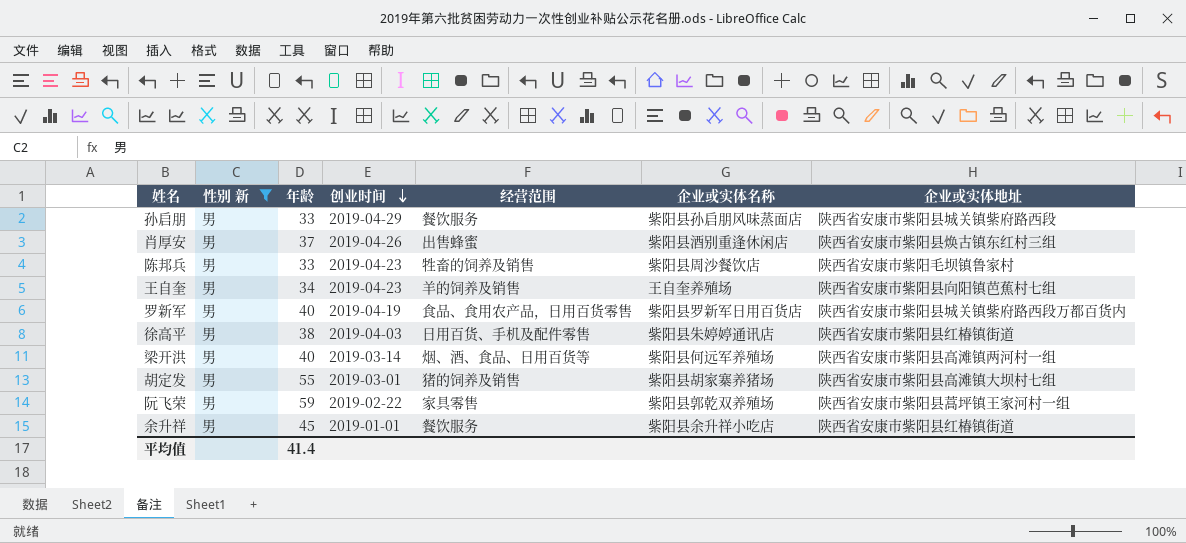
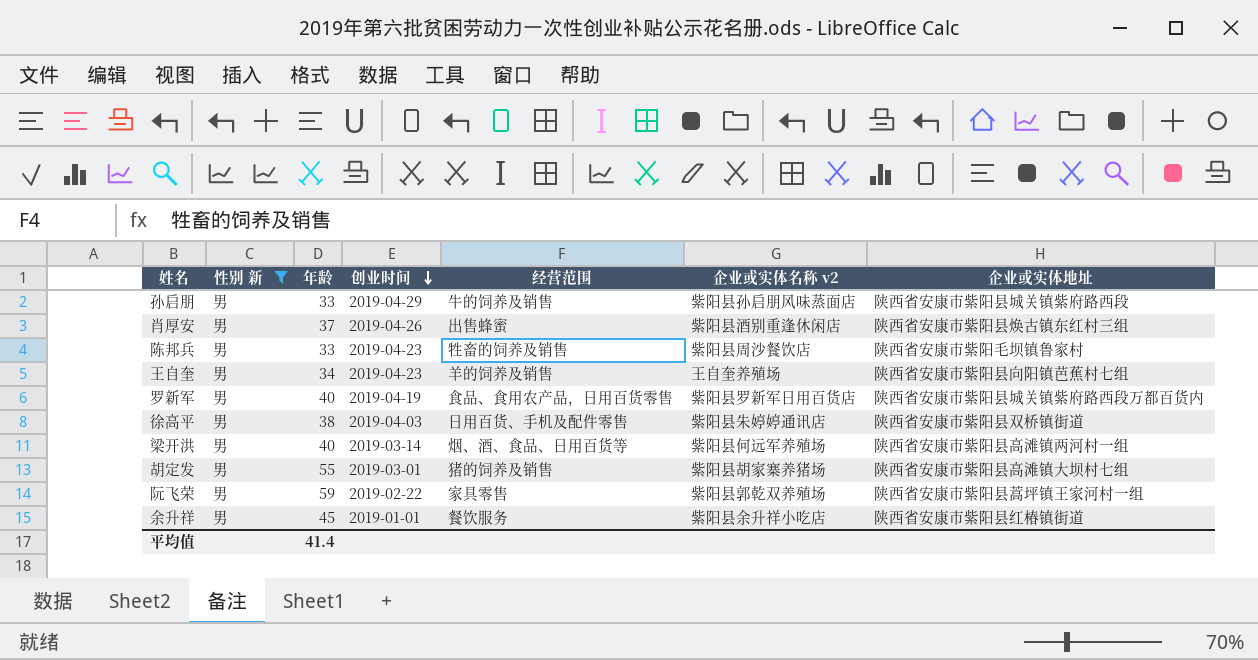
column name: 企业或实体名称 -> 企业或实体名称 v2
孙启朋 | 经营范围: 餐饮服务 -> 牛的饲养及销售
徐高平 | 企业或实体地址: 陕西省安康市紫阳县红椿镇街道 -> 陕西省安康市紫阳县双桥镇街道

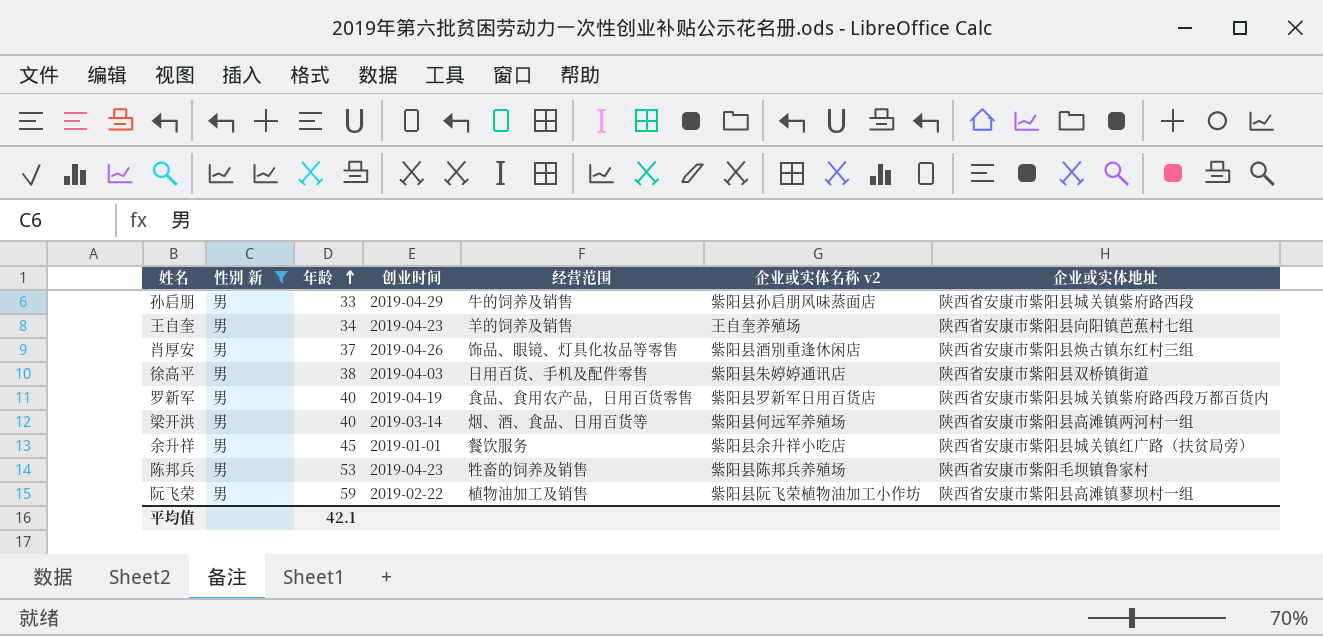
row order: 创业时间 descending -> 年龄 ascending
row 胡定发: 男 | 55 | 2019-03-01 | 猪的饲养及销售 | 紫阳县胡家寨养猪场 | 陕西省安康市紫阳县高滩镇大坝村七组 -> none
肖厚安 | 经营范围: 出售蜂蜜 -> 饰品、眼镜、灯具化妆品等零售
余升祥 | 企业或实体地址: 陕西省安康市紫阳县红椿镇街道 -> 陕西省安康市紫阳县城关镇红广路（扶贫局旁）
陈邦兵 | 年龄: 33 -> 53
陈邦兵 | 企业或实体名称 v2: 紫阳县周沙餐饮店 -> 紫阳县陈邦兵养殖场
阮飞荣 | 经营范围: 家具零售 -> 植物油加工及销售
阮飞荣 | 企业或实体名称 v2: 紫阳县郭乾双养殖场 -> 紫阳县阮飞荣植物油加工小作坊
阮飞荣 | 企业或实体地址: 陕西省安康市紫阳县蒿坪镇王家河村一组 -> 陕西省安康市紫阳县高滩镇蓼坝村一组
平均值 | 年龄: 41.4 -> 42.1

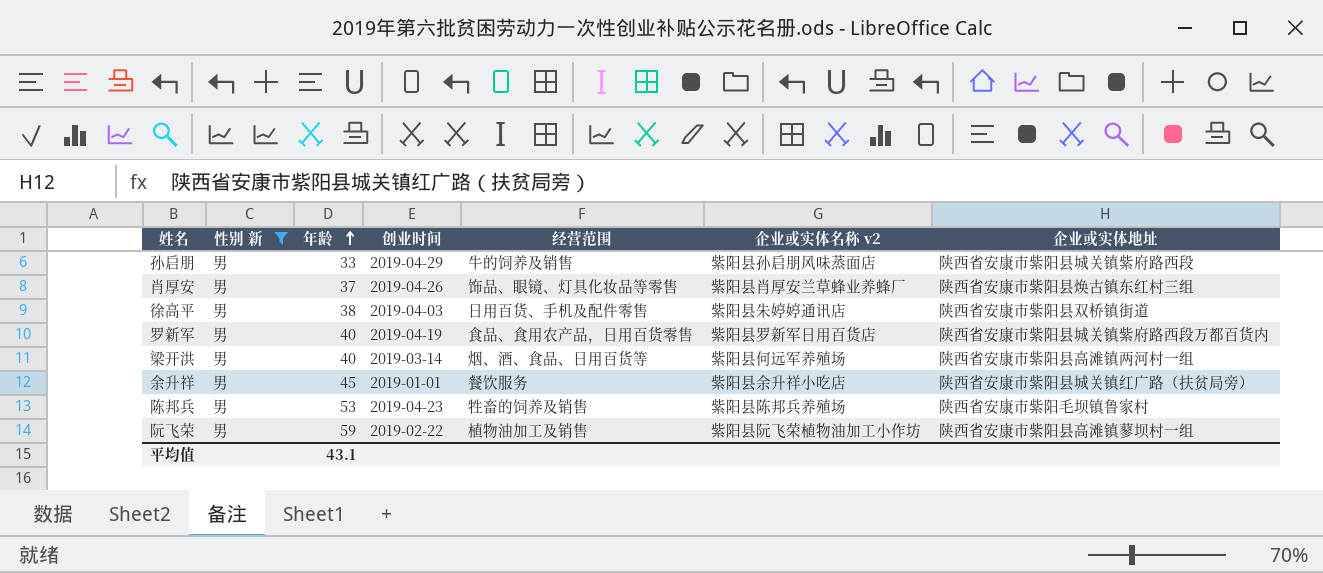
row 王自奎: 男 | 34 | 2019-04-23 | 羊的饲养及销售 | 王自奎养殖场 | 陕西省安康市紫阳县向阳镇芭蕉村七组 -> none
肖厚安 | 企业或实体名称 v2: 紫阳县酒别重逢休闲店 -> 紫阳县肖厚安兰草蜂业养蜂厂
平均值 | 年龄: 42.1 -> 43.1

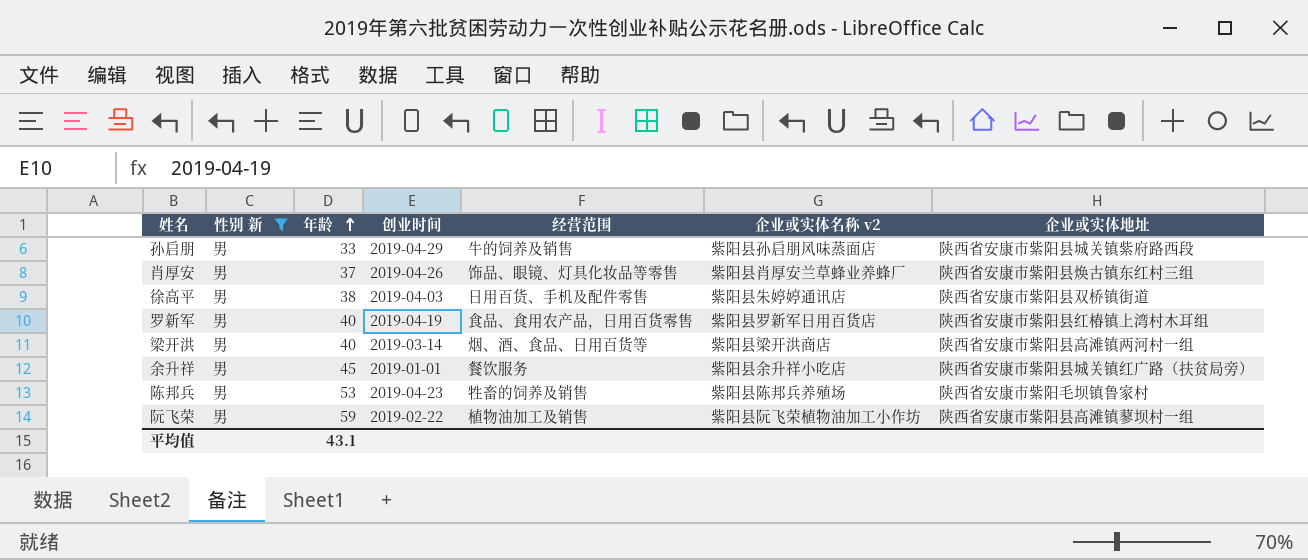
罗新军 | 企业或实体地址: 陕西省安康市紫阳县城关镇紫府路西段万都百货内 -> 陕西省安康市紫阳县红椿镇上湾村木耳组
梁开洪 | 企业或实体名称 v2: 紫阳县何远军养殖场 -> 紫阳县梁开洪商店

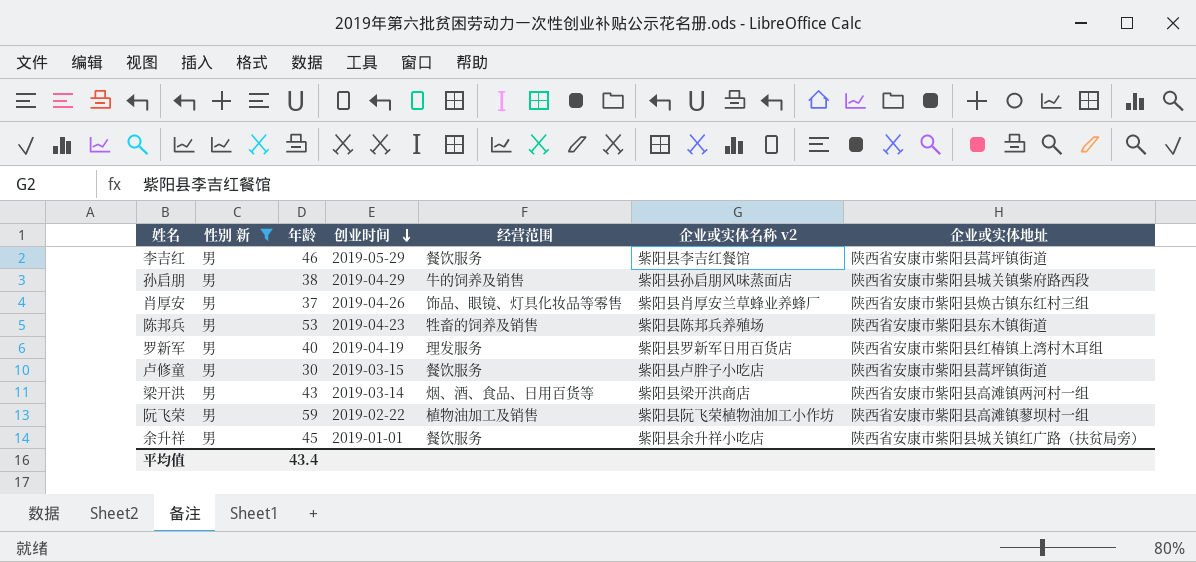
row order: 年龄 ascending -> 创业时间 descending
row 徐高平: 男 | 38 | 2019-04-03 | 日用百货、手机及配件零售 | 紫阳县朱婷婷通讯店 | 陕西省安康市紫阳县双桥镇街道 -> none
row 李吉红: none -> 男 | 46 | 2019-05-29 | 餐饮服务 | 紫阳县李吉红餐馆 | 陕西省安康市紫阳县蒿坪镇街道
孙启朋 | 年龄: 33 -> 38
陈邦兵 | 企业或实体地址: 陕西省安康市紫阳毛坝镇鲁家村 -> 陕西省安康市紫阳县东木镇街道
罗新军 | 经营范围: 食品、食用农产品，日用百货零售 -> 理发服务
row 卢修童: none -> 男 | 30 | 2019-03-15 | 餐饮服务 | 紫阳县卢胖子小吃店 | 陕西省安康市紫阳县蒿坪镇街道
梁开洪 | 年龄: 40 -> 43
平均值 | 年龄: 43.1 -> 43.4

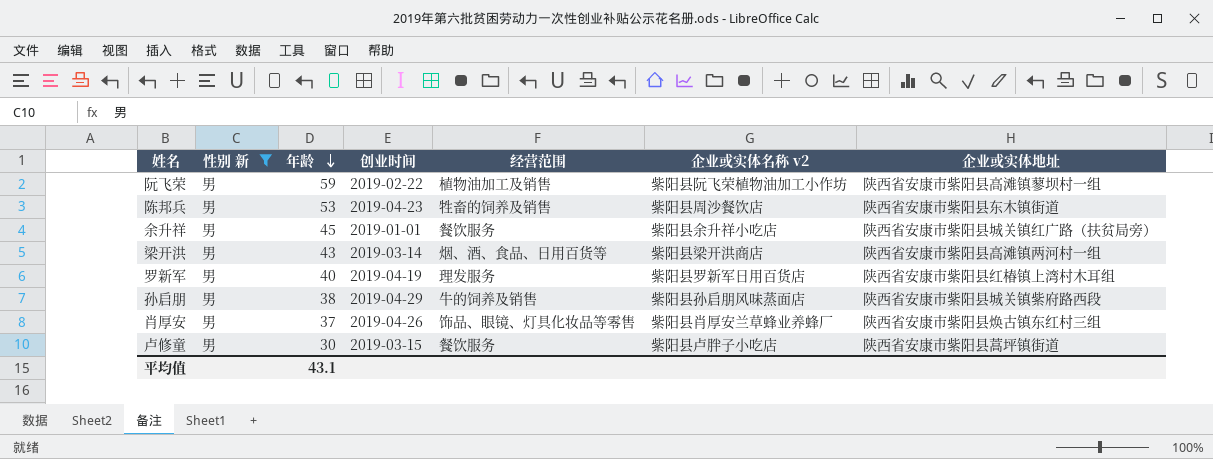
row order: 创业时间 descending -> 年龄 descending
row 李吉红: 男 | 46 | 2019-05-29 | 餐饮服务 | 紫阳县李吉红餐馆 | 陕西省安康市紫阳县蒿坪镇街道 -> none
陈邦兵 | 企业或实体名称 v2: 紫阳县陈邦兵养殖场 -> 紫阳县周沙餐饮店
平均值 | 年龄: 43.4 -> 43.1

